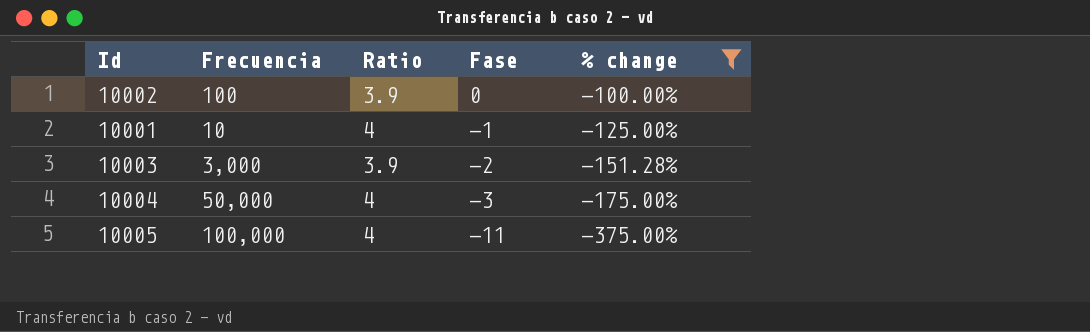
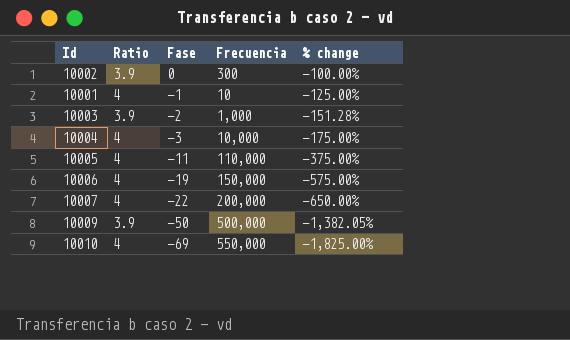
filter: % change >= -375.00% -> none
column Frecuencia | position: 2 -> 4
10002 | Frecuencia: 100 -> 300
10003 | Frecuencia: 3,000 -> 1,000
10004 | Frecuencia: 50,000 -> 10,000
10005 | Frecuencia: 100,000 -> 110,000

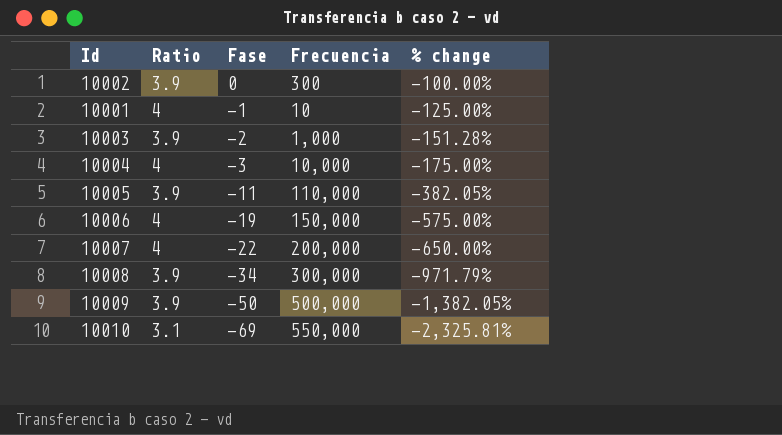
10005 | Ratio: 4 -> 3.9
10005 | % change: -375.00% -> -382.05%
row 10008: none -> 3.9 | -34 | 300,000 | -971.79%
10010 | Ratio: 4 -> 3.1
10010 | % change: -1,825.00% -> -2,325.81%

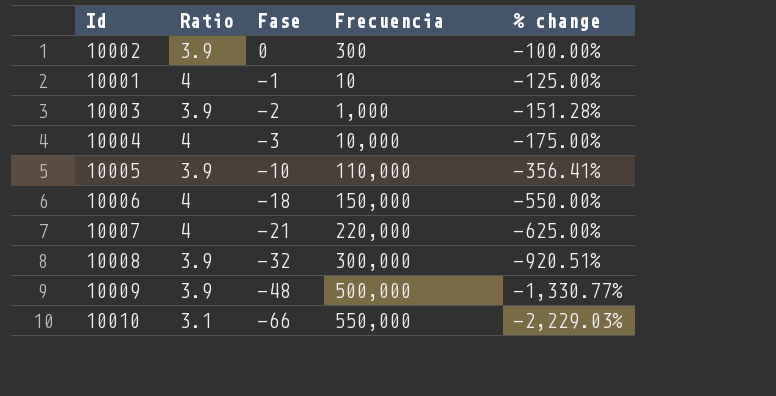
10005 | Fase: -11 -> -10
10005 | % change: -382.05% -> -356.41%
10006 | Fase: -19 -> -18
10006 | % change: -575.00% -> -550.00%
10007 | Fase: -22 -> -21
10007 | Frecuencia: 200,000 -> 220,000
10007 | % change: -650.00% -> -625.00%
10008 | Fase: -34 -> -32
10008 | % change: -971.79% -> -920.51%
10009 | Fase: -50 -> -48
10009 | % change: -1,382.05% -> -1,330.77%
10010 | Fase: -69 -> -66
10010 | % change: -2,325.81% -> -2,229.03%

